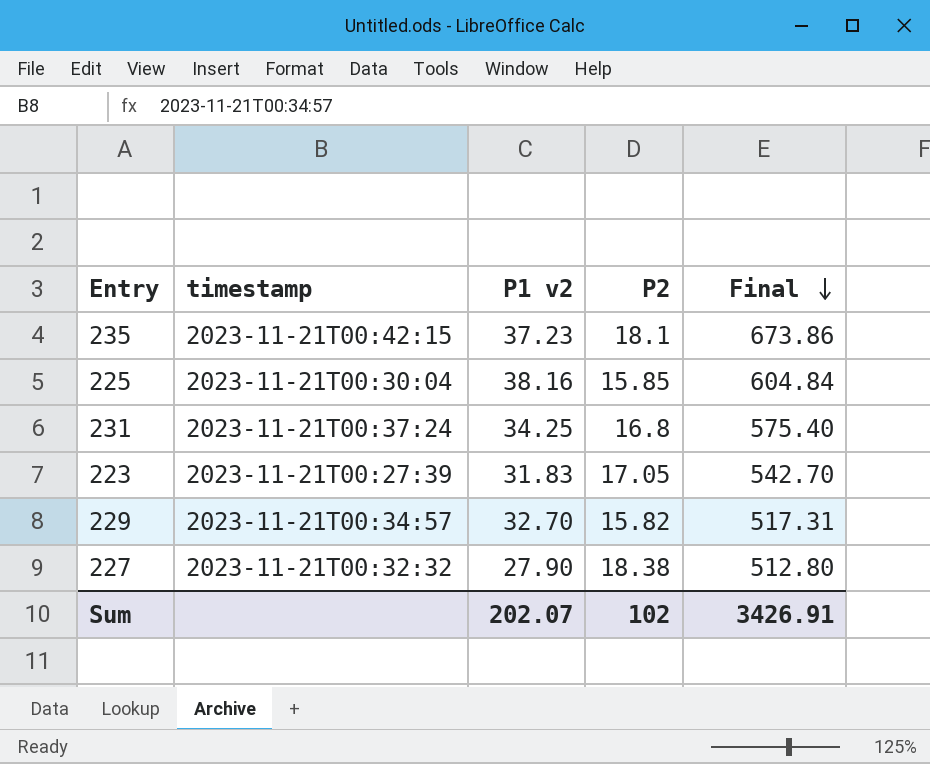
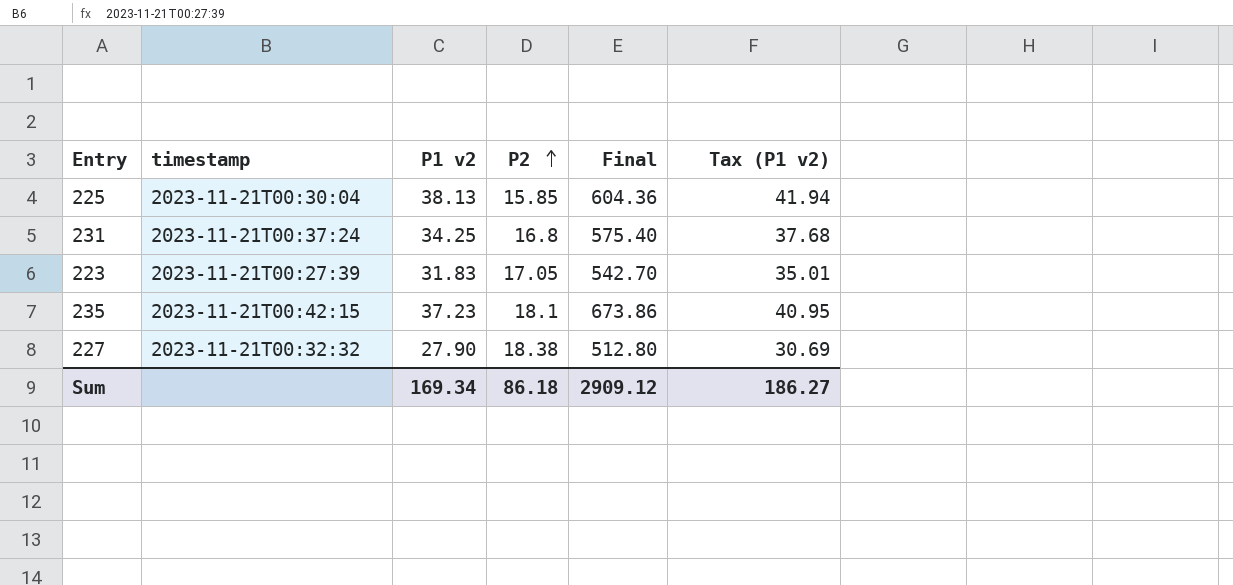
row order: Final descending -> P2 ascending
column Tax (P1 v2) | formula: none -> [P1 v2] * 1.1
row 229: 2023-11-21T00:34:57 | 32.70 | 15.82 | 517.31 -> none
225 | P1 v2: 38.16 -> 38.13
225 | Final: 604.84 -> 604.36
Sum | P1 v2: 202.07 -> 169.34
Sum | P2: 102 -> 86.18
Sum | Final: 3426.91 -> 2909.12

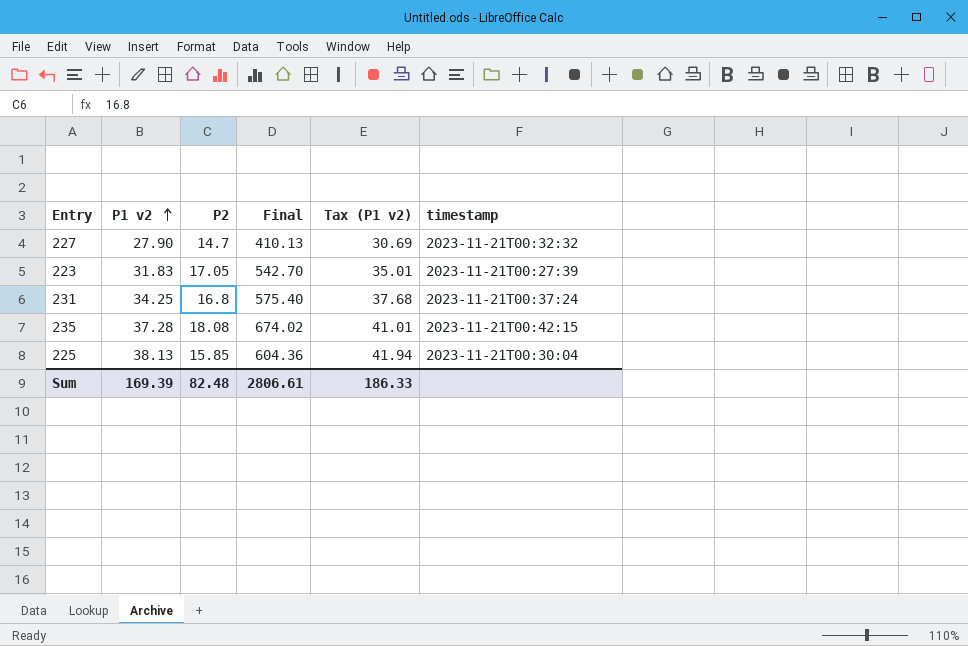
row order: P2 ascending -> P1 v2 ascending
column timestamp | position: 2 -> 6
227 | P2: 18.38 -> 14.7
227 | Final: 512.80 -> 410.13
235 | P1 v2: 37.23 -> 37.28
235 | P2: 18.1 -> 18.08
235 | Final: 673.86 -> 674.02
235 | Tax (P1 v2): 40.95 -> 41.01
Sum | P1 v2: 169.34 -> 169.39
Sum | P2: 86.18 -> 82.48
Sum | Final: 2909.12 -> 2806.61
Sum | Tax (P1 v2): 186.27 -> 186.33

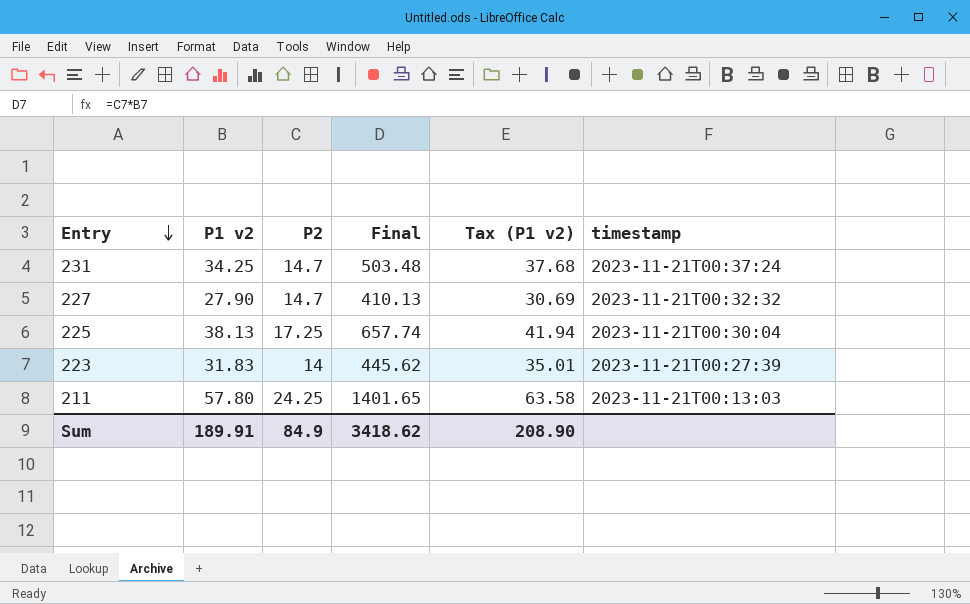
row order: P1 v2 ascending -> Entry descending
row 235: 37.28 | 18.08 | 674.02 | 41.01 | 2023-11-21T00:42:15 -> none
231 | P2: 16.8 -> 14.7
231 | Final: 575.40 -> 503.48
225 | P2: 15.85 -> 17.25
225 | Final: 604.36 -> 657.74
223 | P2: 17.05 -> 14
223 | Final: 542.70 -> 445.62
row 211: none -> 57.80 | 24.25 | 1401.65 | 63.58 | 2023-11-21T00:13:03
Sum | P1 v2: 169.39 -> 189.91
Sum | P2: 82.48 -> 84.9
Sum | Final: 2806.61 -> 3418.62
Sum | Tax (P1 v2): 186.33 -> 208.90

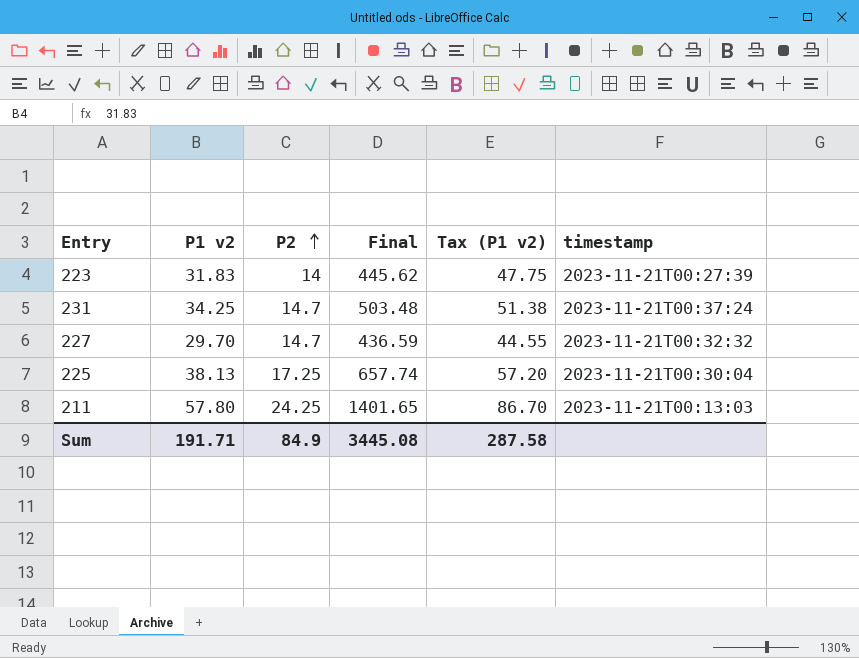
row order: Entry descending -> P2 ascending
column Tax (P1 v2) | formula: [P1 v2] * 1.1 -> [P1 v2] * 1.5
227 | P1 v2: 27.90 -> 29.70
227 | Final: 410.13 -> 436.59
Sum | P1 v2: 189.91 -> 191.71
Sum | Final: 3418.62 -> 3445.08
Sum | Tax (P1 v2): 208.90 -> 287.58

